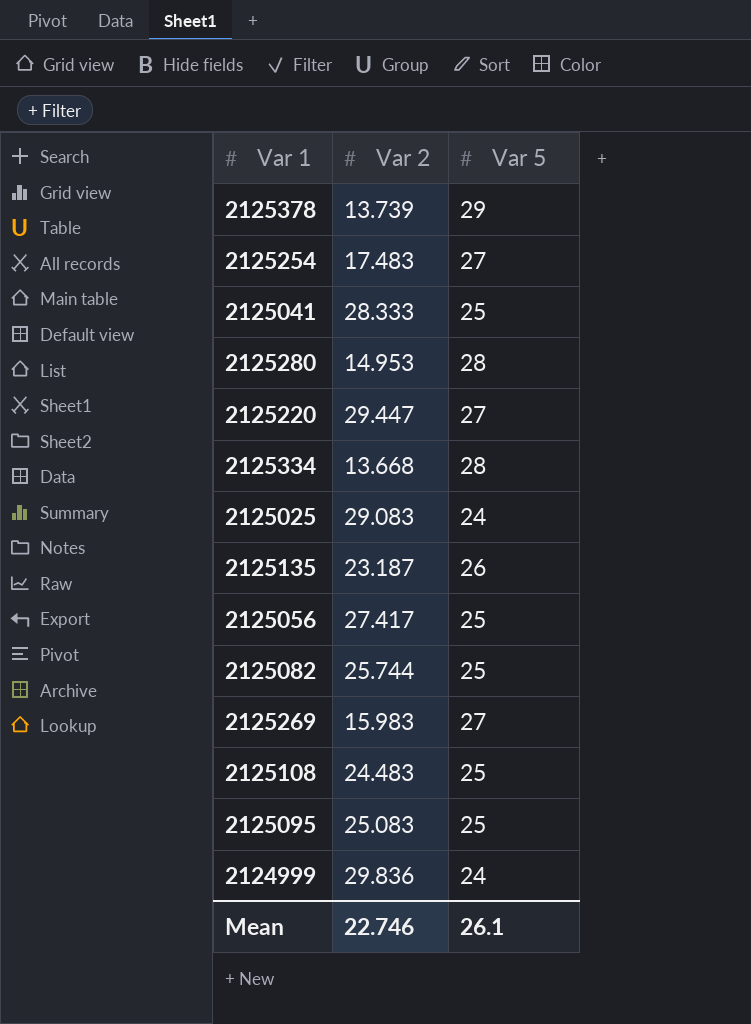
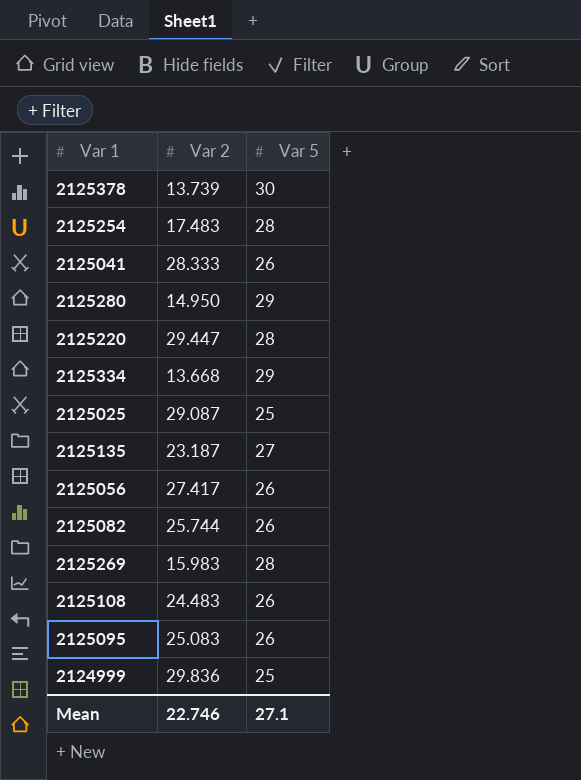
2125378 | Var 5: 29 -> 30
2125254 | Var 5: 27 -> 28
2125041 | Var 5: 25 -> 26
2125280 | Var 2: 14.953 -> 14.950
2125280 | Var 5: 28 -> 29
2125220 | Var 5: 27 -> 28
2125334 | Var 5: 28 -> 29
2125025 | Var 2: 29.083 -> 29.087
2125025 | Var 5: 24 -> 25
2125135 | Var 5: 26 -> 27
2125056 | Var 5: 25 -> 26
2125082 | Var 5: 25 -> 26
2125269 | Var 5: 27 -> 28
2125108 | Var 5: 25 -> 26
2125095 | Var 5: 25 -> 26
2124999 | Var 5: 24 -> 25
Mean | Var 5: 26.1 -> 27.1

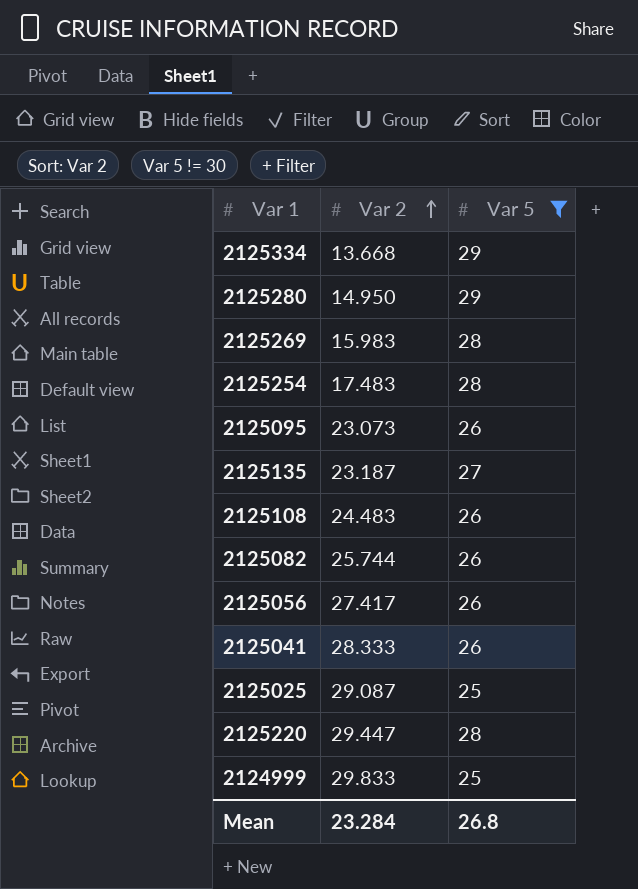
filter: none -> Var 5 != 30
row order: none -> Var 2 ascending
2125095 | Var 2: 25.083 -> 23.073
2124999 | Var 2: 29.836 -> 29.833
Mean | Var 2: 22.746 -> 23.284
Mean | Var 5: 27.1 -> 26.8

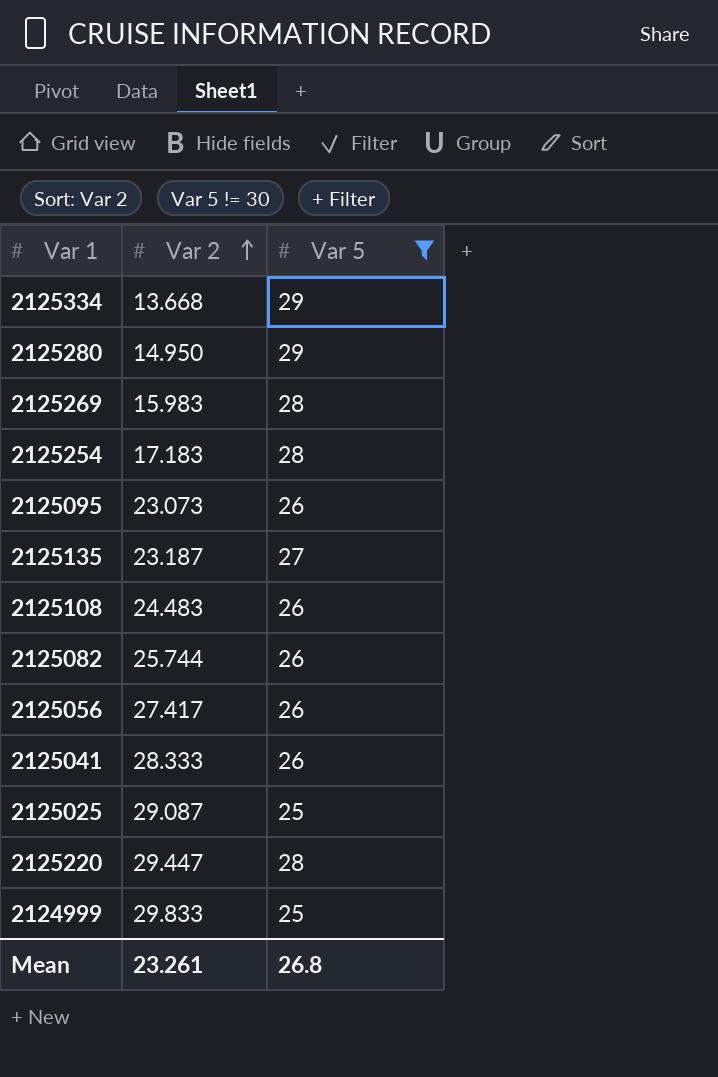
2125254 | Var 2: 17.483 -> 17.183
Mean | Var 2: 23.284 -> 23.261

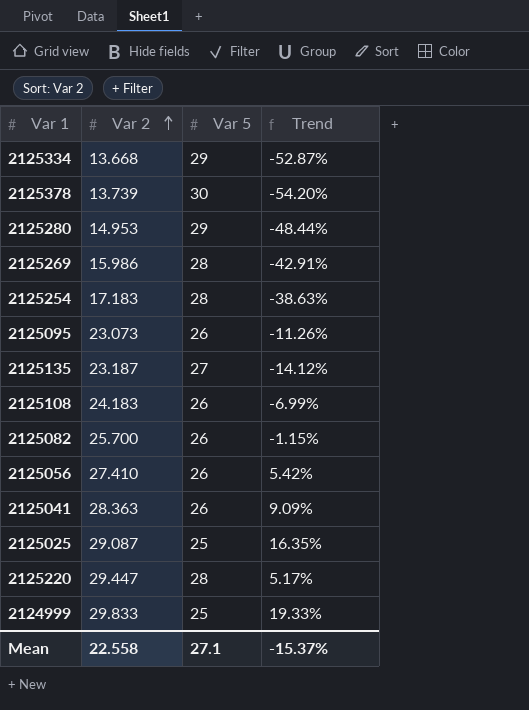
filter: Var 5 != 30 -> none
column Trend | formula: none -> ([Var 2] - [Var 5]) / [Var 5]
2125280 | Var 2: 14.950 -> 14.953
2125269 | Var 2: 15.983 -> 15.986
2125108 | Var 2: 24.483 -> 24.183
2125082 | Var 2: 25.744 -> 25.700
2125056 | Var 2: 27.417 -> 27.410
2125041 | Var 2: 28.333 -> 28.363
Mean | Var 2: 23.261 -> 22.558
Mean | Var 5: 26.8 -> 27.1

